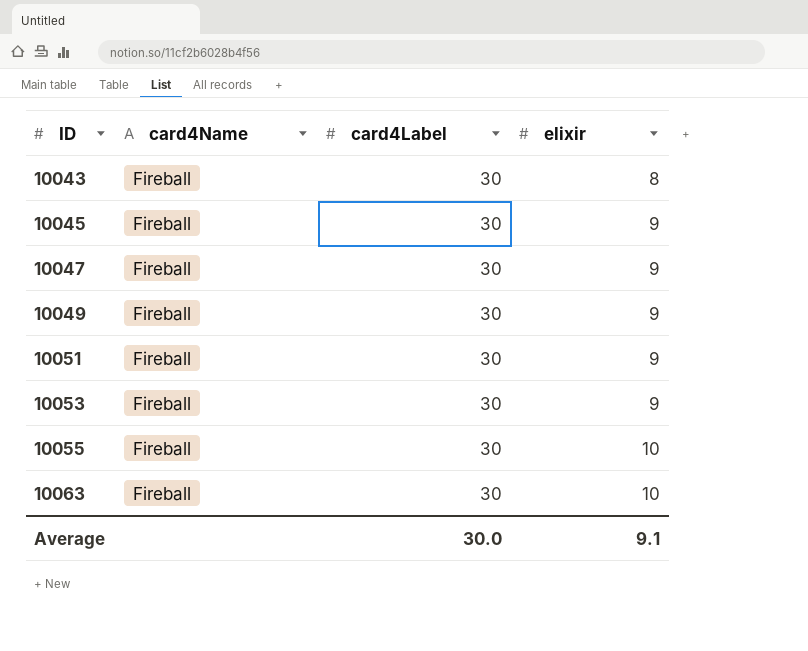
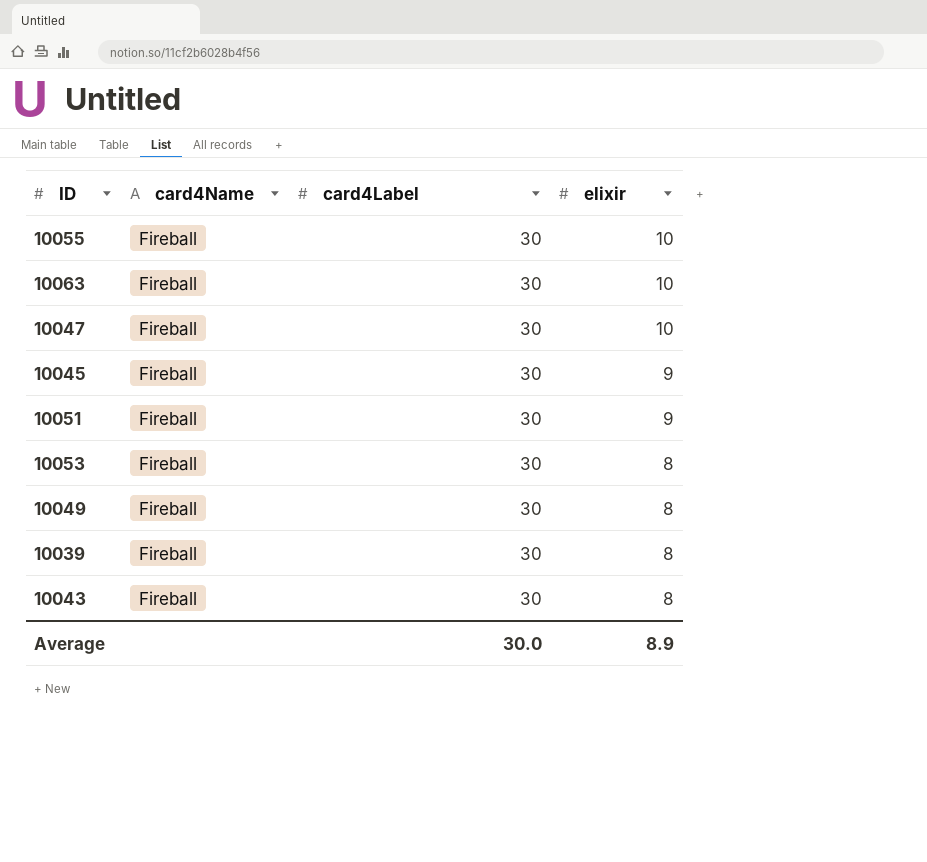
row order: ID ascending -> elixir descending
10047 | elixir: 9 -> 10
10053 | elixir: 9 -> 8
10049 | elixir: 9 -> 8
row 10039: none -> Fireball | 30 | 8
Average | elixir: 9.1 -> 8.9

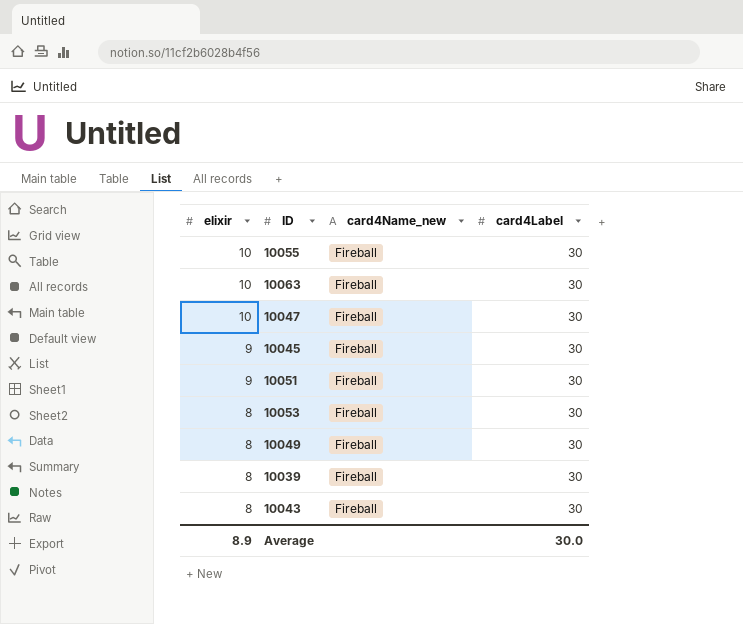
column elixir | position: 4 -> 1
column name: card4Name -> card4Name_new

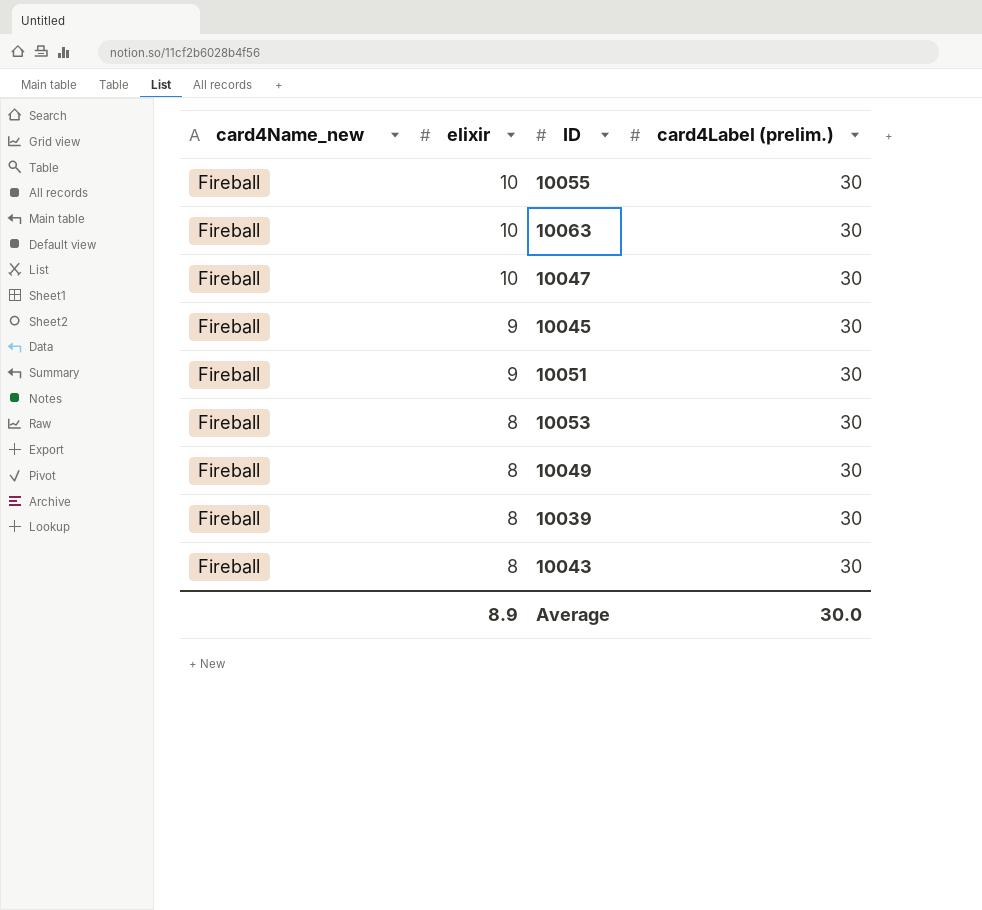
column card4Name_new | position: 3 -> 1
column name: card4Label -> card4Label (prelim.)

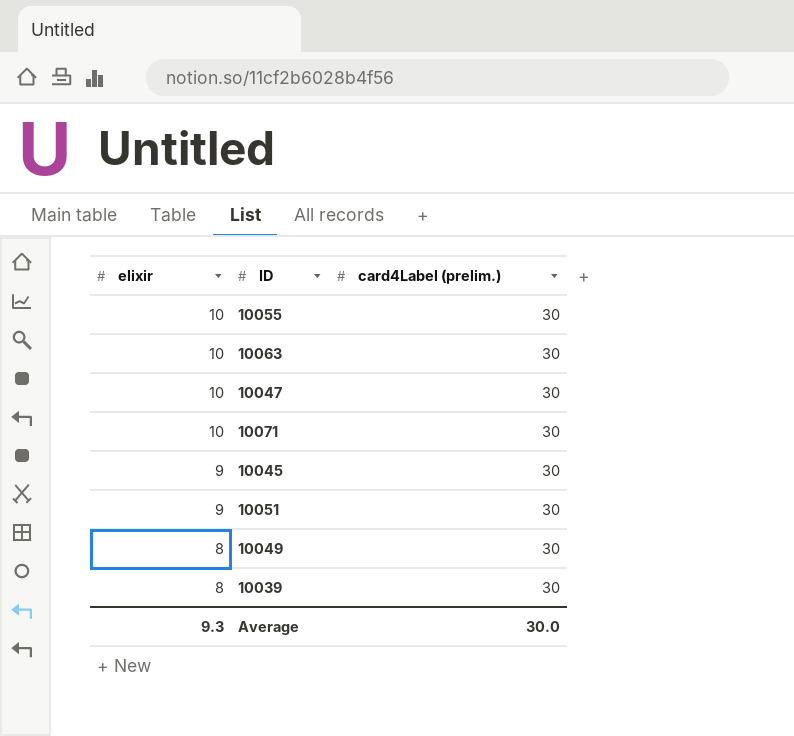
column card4Name_new | position: 1 -> none
row 10053: Fireball | 8 | 30 -> none
row 10043: Fireball | 8 | 30 -> none
row 10071: none -> 10 | 30
Average | elixir: 8.9 -> 9.3

